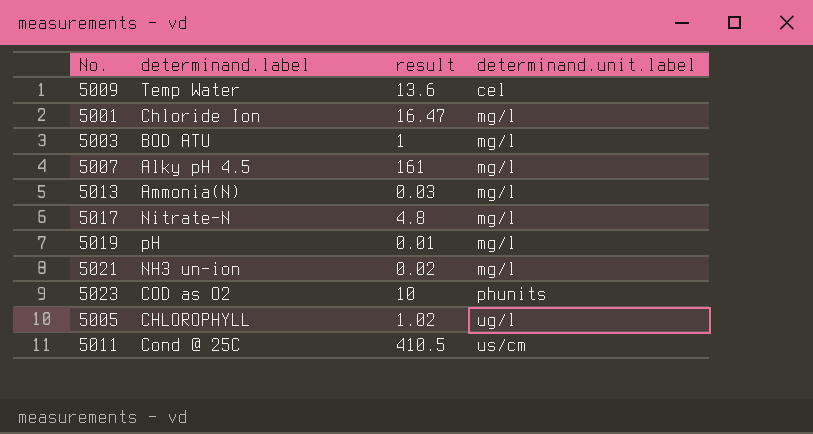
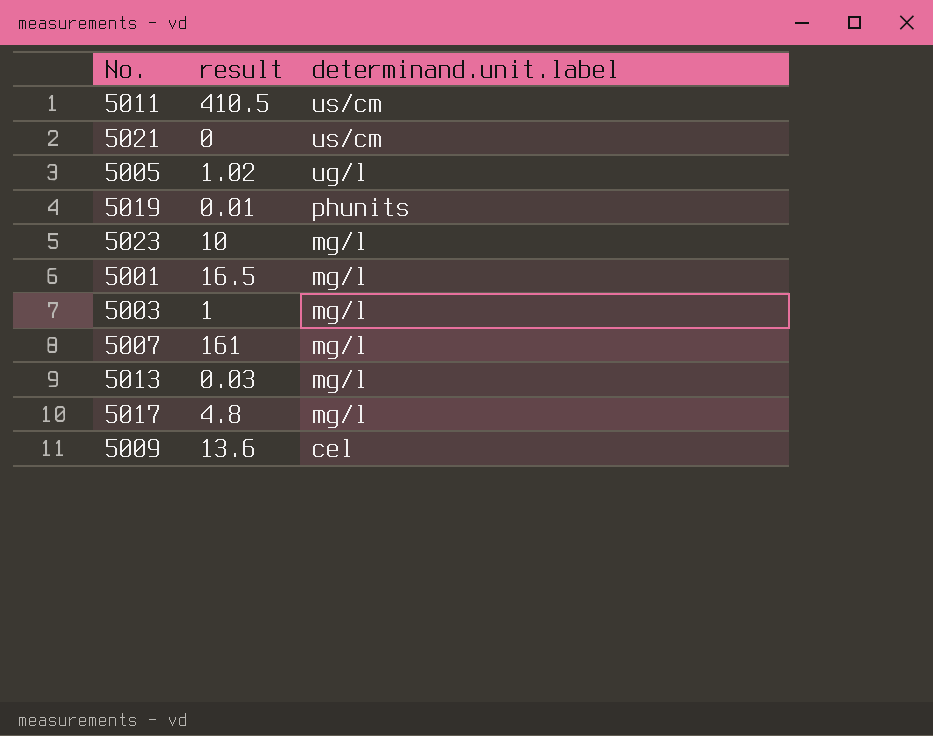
row order: determinand.unit.label ascending -> determinand.unit.label descending
column determinand.label | position: 2 -> none
5021 | result: 0.02 -> 0
5021 | determinand.unit.label: mg/l -> us/cm
5019 | determinand.unit.label: mg/l -> phunits
5023 | determinand.unit.label: phunits -> mg/l
5001 | result: 16.47 -> 16.5

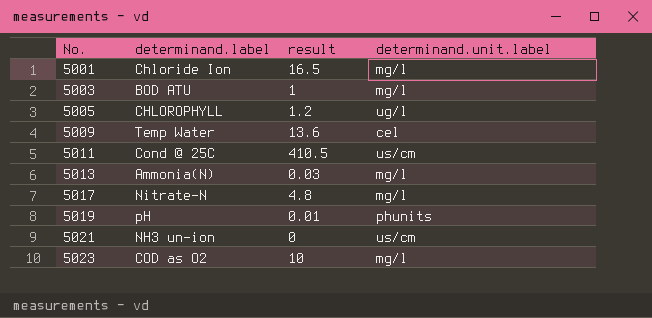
row order: determinand.unit.label descending -> No. ascending
column determinand.label | position: none -> 2
row 5007: 161 | mg/l -> none
5005 | result: 1.02 -> 1.2

